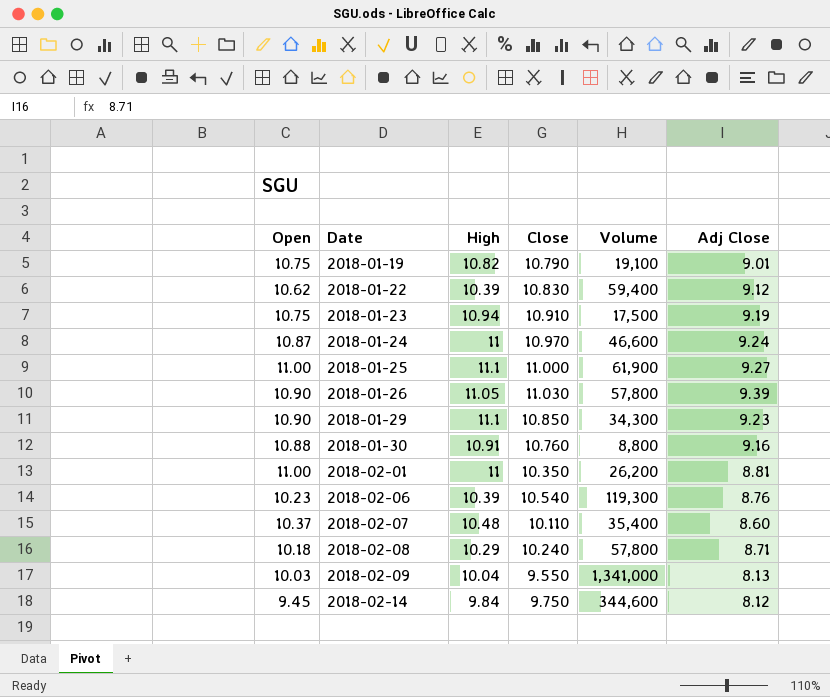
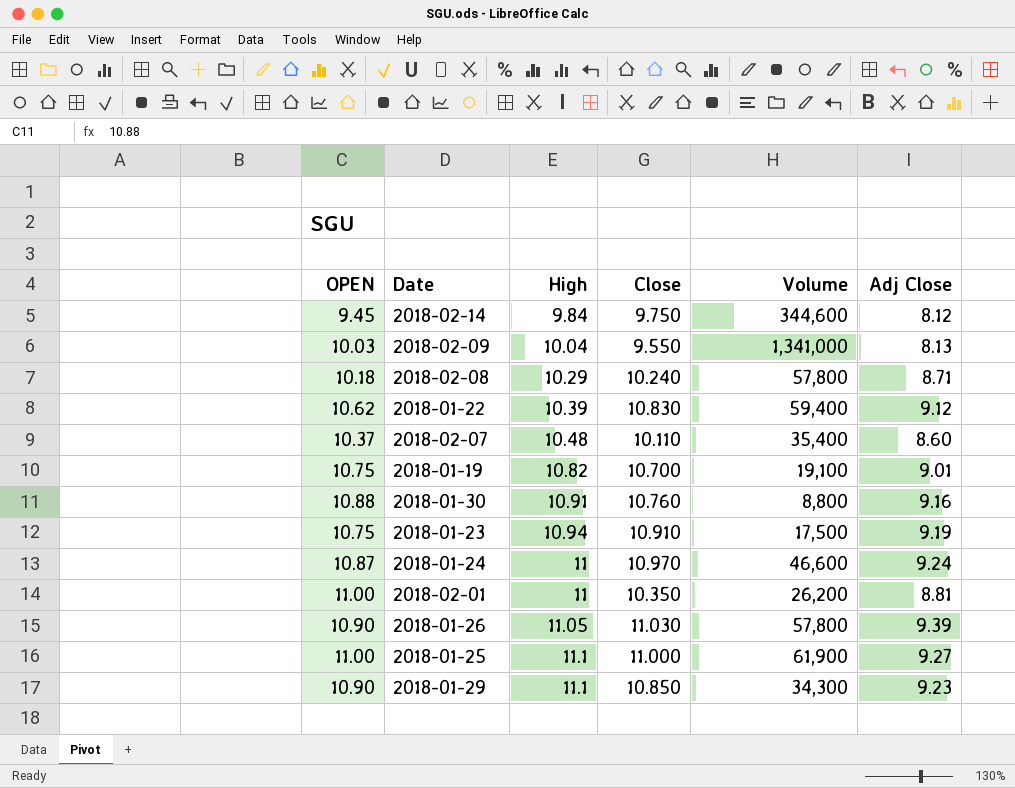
row order: Date ascending -> High ascending
column name: Open -> OPEN
row 2018-02-06: 10.23 | 10.39 | 10.540 | 119,300 | 8.76 -> none
2018-01-19 | Close: 10.790 -> 10.700

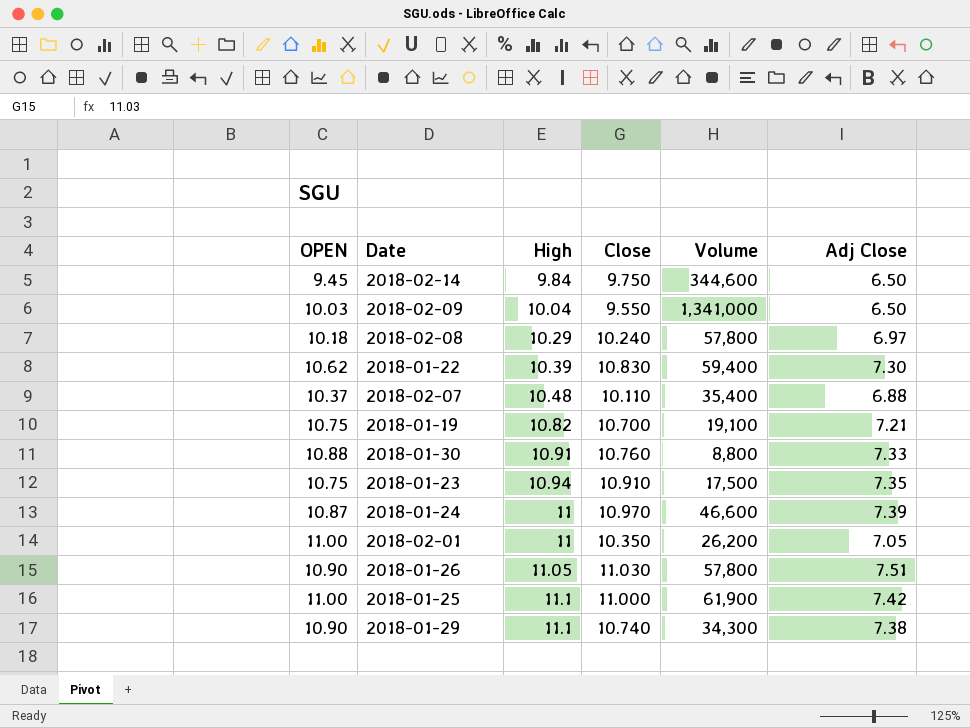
2018-02-14 | Adj Close: 8.12 -> 6.50
2018-02-09 | Adj Close: 8.13 -> 6.50
2018-02-08 | Adj Close: 8.71 -> 6.97
2018-01-22 | Adj Close: 9.12 -> 7.30
2018-02-07 | Adj Close: 8.60 -> 6.88
2018-01-19 | Adj Close: 9.01 -> 7.21
2018-01-30 | Adj Close: 9.16 -> 7.33
2018-01-23 | Adj Close: 9.19 -> 7.35
2018-01-24 | Adj Close: 9.24 -> 7.39
2018-02-01 | Adj Close: 8.81 -> 7.05
2018-01-26 | Adj Close: 9.39 -> 7.51
2018-01-25 | Adj Close: 9.27 -> 7.42
2018-01-29 | Close: 10.850 -> 10.740
2018-01-29 | Adj Close: 9.23 -> 7.38

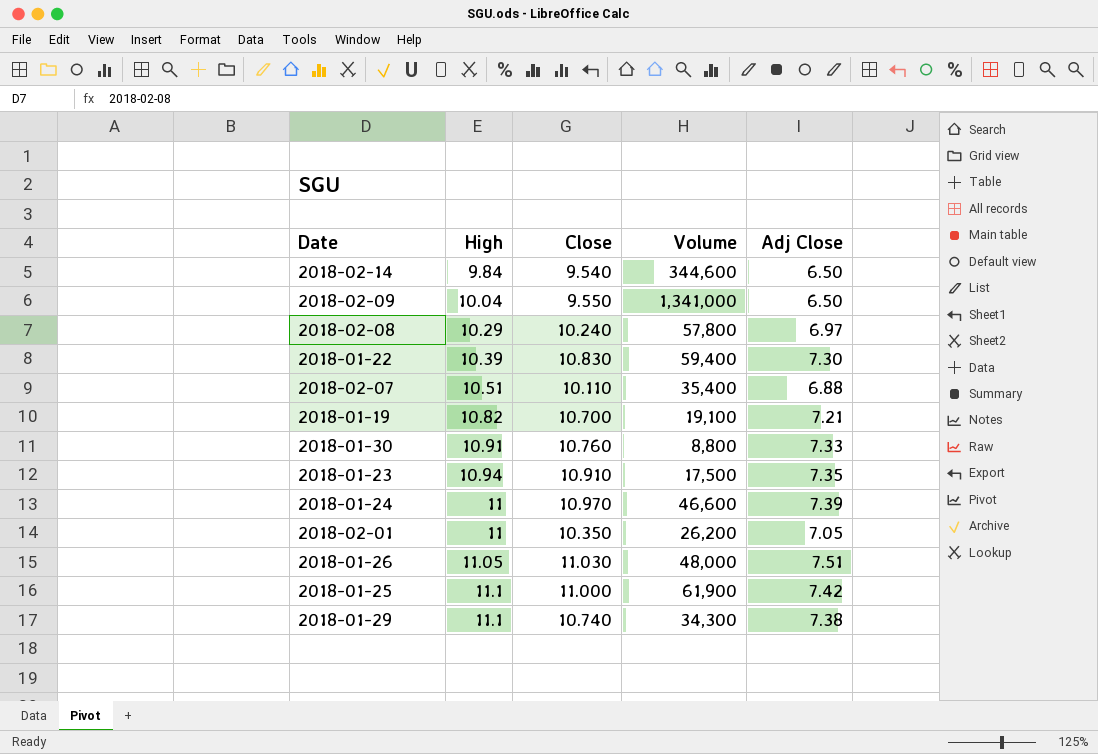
column OPEN | position: 1 -> none
2018-02-14 | Close: 9.750 -> 9.540
2018-02-07 | High: 10.48 -> 10.51
2018-01-26 | Volume: 57,800 -> 48,000

